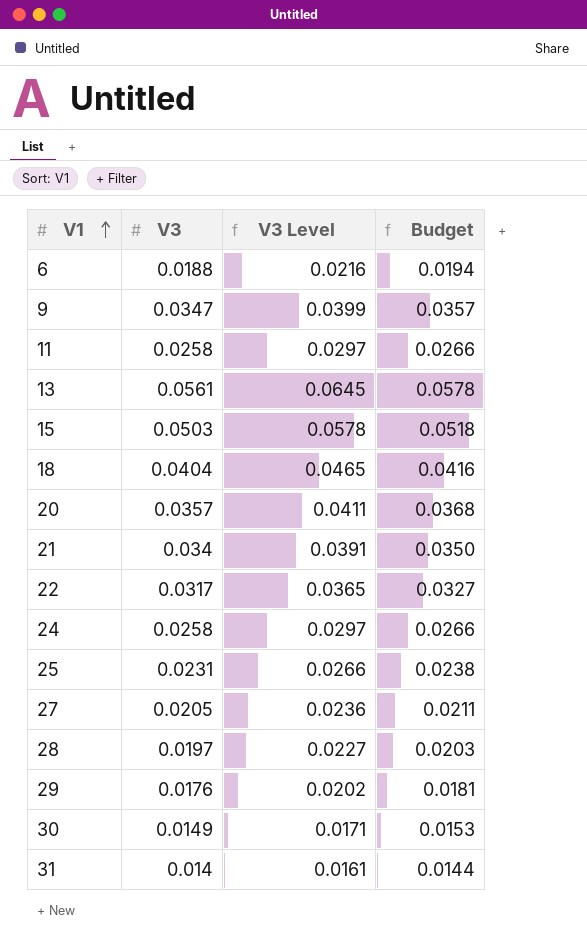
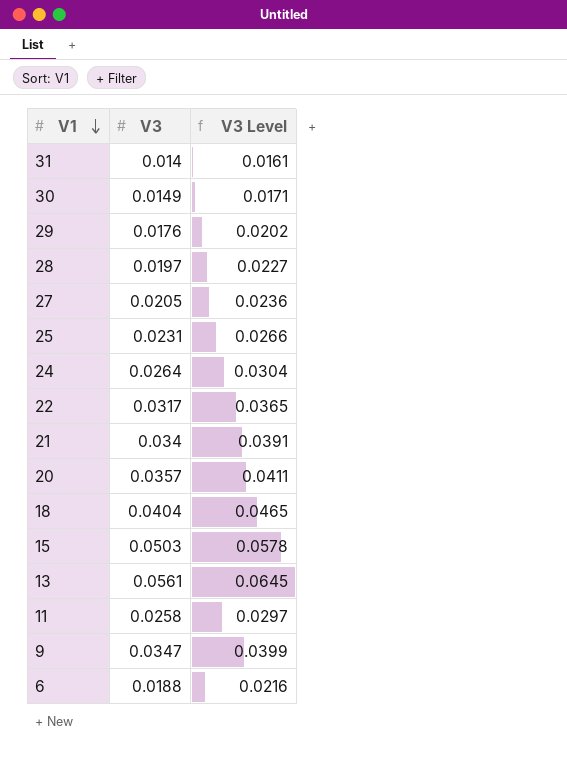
row order: V1 ascending -> V1 descending
column Budget | formula: [V3] * 1.03 -> none
24 | V3: 0.0258 -> 0.0264
24 | V3 Level: 0.0297 -> 0.0304

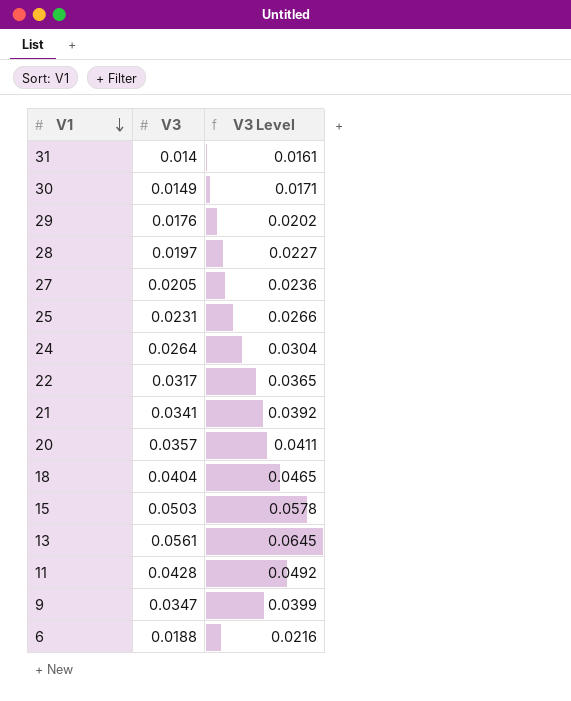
21 | V3: 0.034 -> 0.0341
21 | V3 Level: 0.0391 -> 0.0392
11 | V3: 0.0258 -> 0.0428
11 | V3 Level: 0.0297 -> 0.0492

